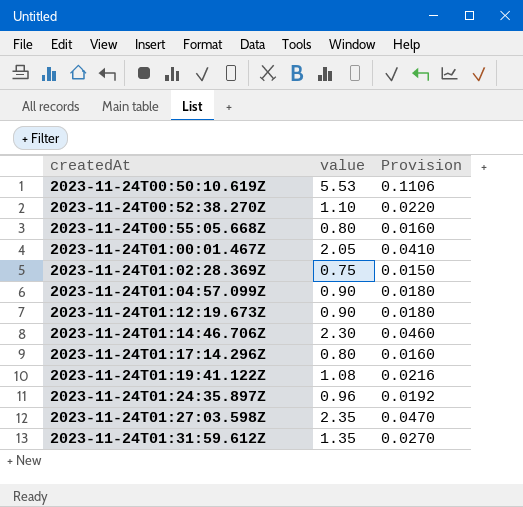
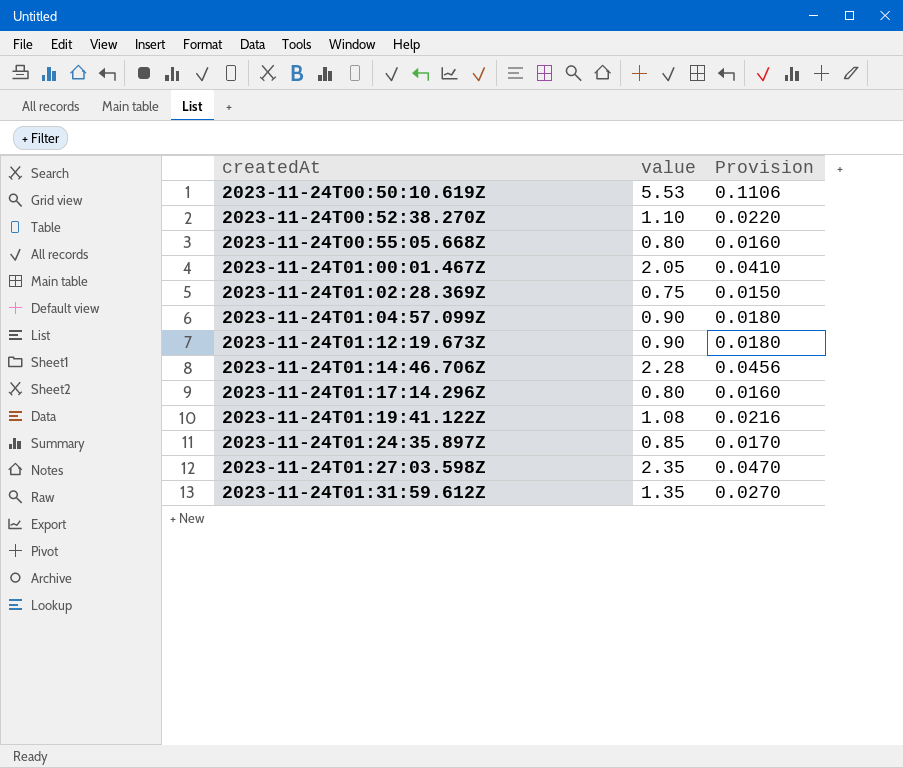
2023-11-24T01:14:46.706Z | value: 2.30 -> 2.28
2023-11-24T01:14:46.706Z | Provision: 0.0460 -> 0.0456
2023-11-24T01:24:35.897Z | value: 0.96 -> 0.85
2023-11-24T01:24:35.897Z | Provision: 0.0192 -> 0.0170

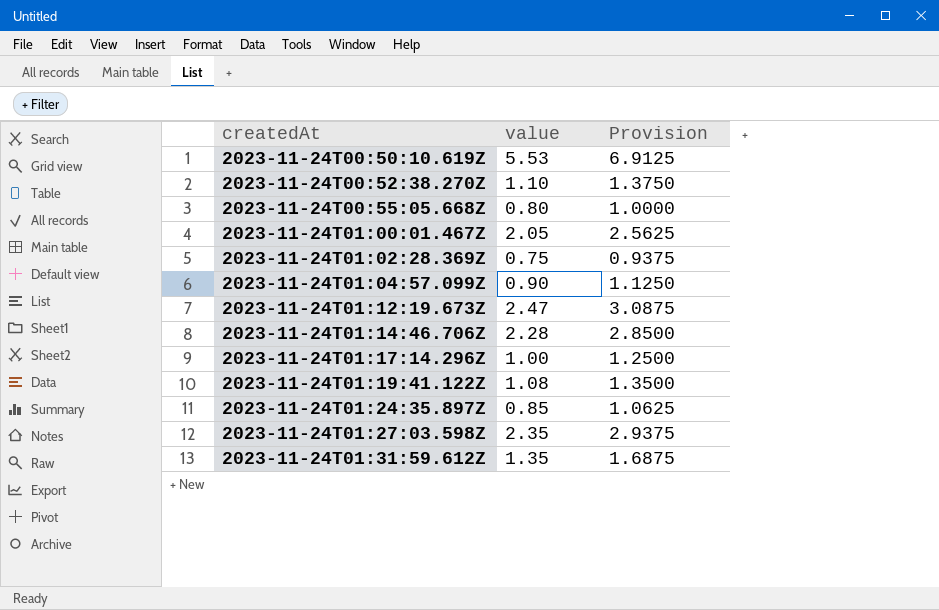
column Provision | formula: [value] * 0.02 -> [value] * 1.25
2023-11-24T01:12:19.673Z | value: 0.90 -> 2.47
2023-11-24T01:17:14.296Z | value: 0.80 -> 1.00

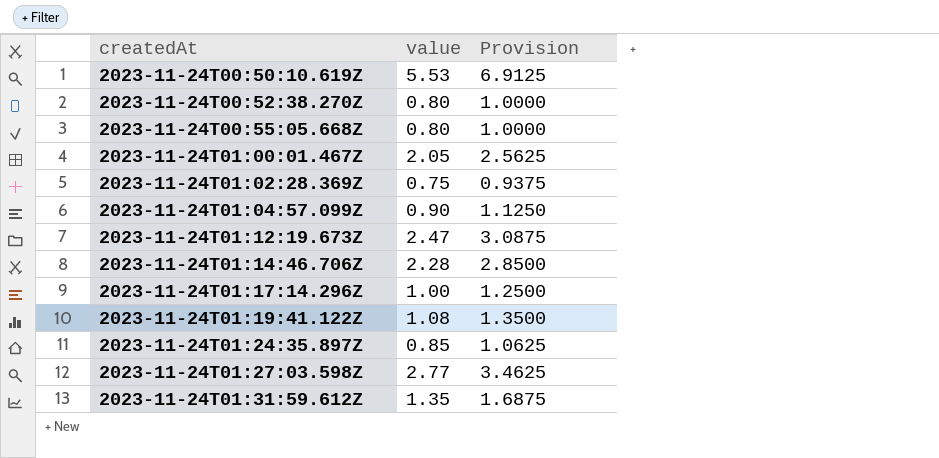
2023-11-24T00:52:38.270Z | value: 1.10 -> 0.80
2023-11-24T00:52:38.270Z | Provision: 1.3750 -> 1.0000
2023-11-24T01:27:03.598Z | value: 2.35 -> 2.77
2023-11-24T01:27:03.598Z | Provision: 2.9375 -> 3.4625

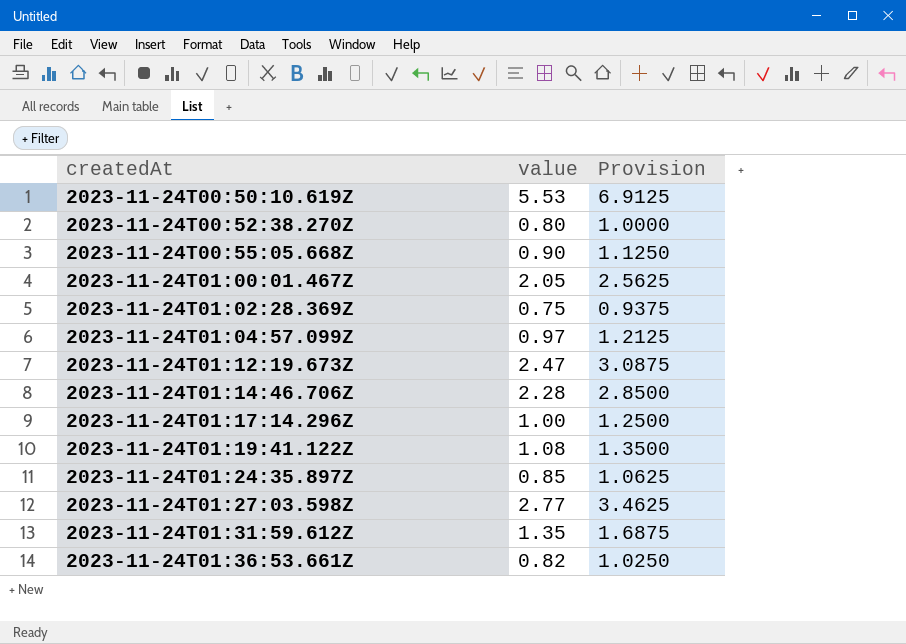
2023-11-24T00:55:05.668Z | value: 0.80 -> 0.90
2023-11-24T00:55:05.668Z | Provision: 1.0000 -> 1.1250
2023-11-24T01:04:57.099Z | value: 0.90 -> 0.97
2023-11-24T01:04:57.099Z | Provision: 1.1250 -> 1.2125
row 2023-11-24T01:36:53.661Z: none -> 0.82 | 1.0250

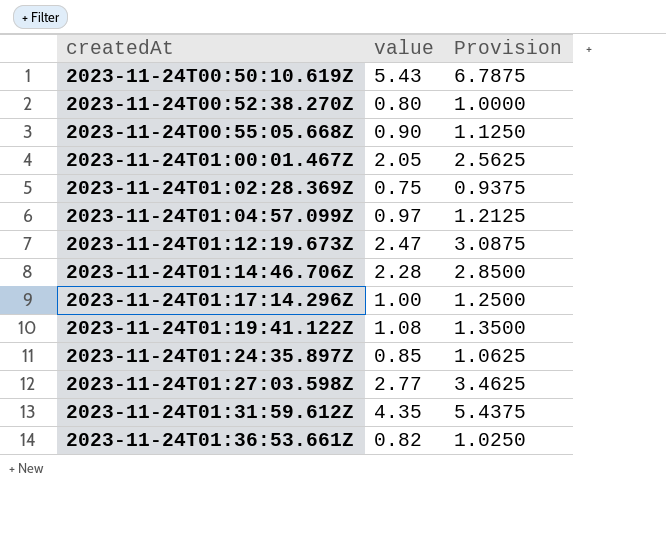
2023-11-24T00:50:10.619Z | value: 5.53 -> 5.43
2023-11-24T00:50:10.619Z | Provision: 6.9125 -> 6.7875
2023-11-24T01:31:59.612Z | value: 1.35 -> 4.35
2023-11-24T01:31:59.612Z | Provision: 1.6875 -> 5.4375

